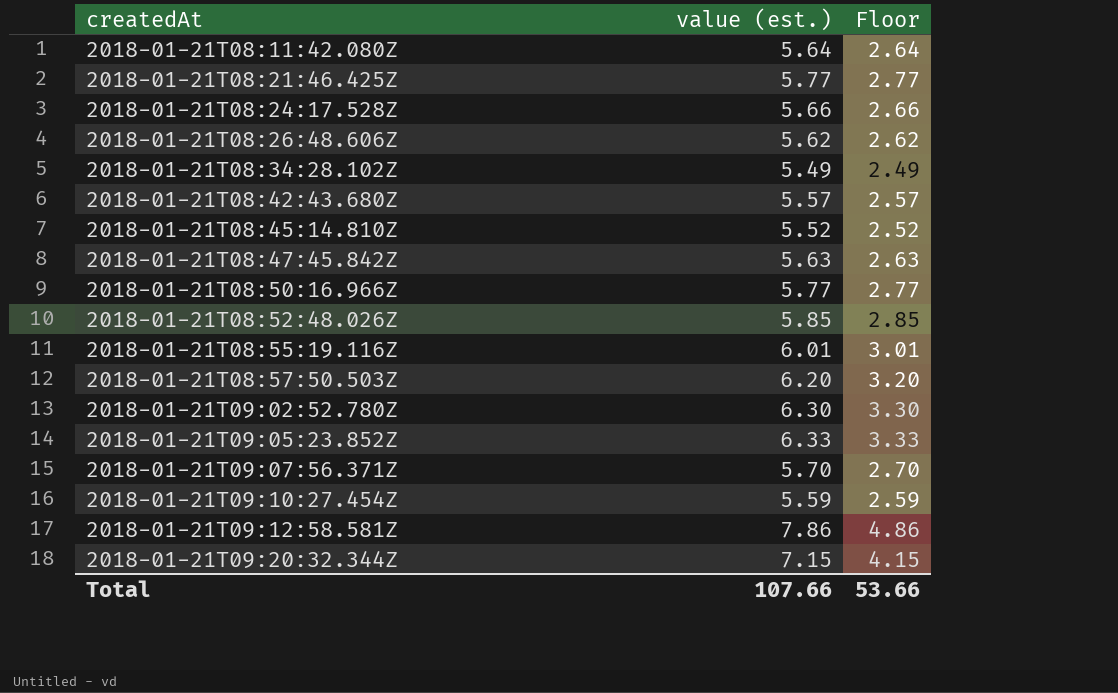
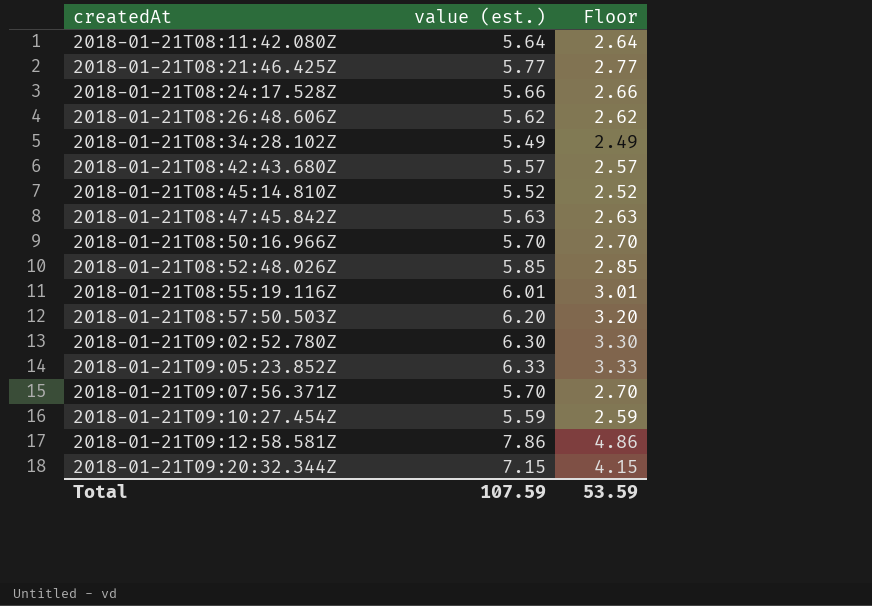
2018-01-21T08:50:16.966Z | value (est.): 5.77 -> 5.70
2018-01-21T08:50:16.966Z | Floor: 2.77 -> 2.70
Total | value (est.): 107.66 -> 107.59
Total | Floor: 53.66 -> 53.59

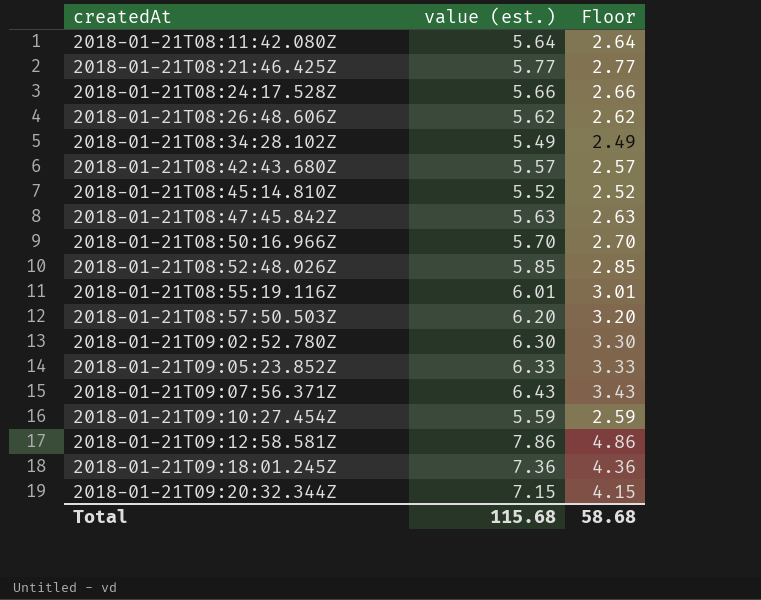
2018-01-21T09:07:56.371Z | value (est.): 5.70 -> 6.43
2018-01-21T09:07:56.371Z | Floor: 2.70 -> 3.43
row 2018-01-21T09:18:01.245Z: none -> 7.36 | 4.36
Total | value (est.): 107.59 -> 115.68
Total | Floor: 53.59 -> 58.68

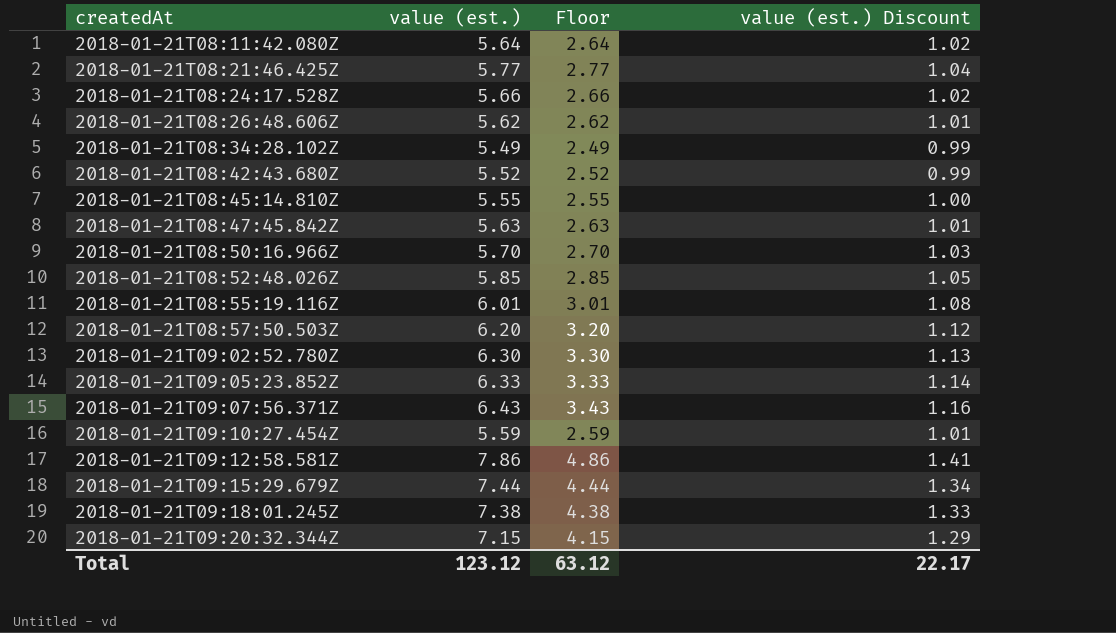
column value (est.) Discount | formula: none -> [value (est.)] * 0.18
2018-01-21T08:42:43.680Z | value (est.): 5.57 -> 5.52
2018-01-21T08:42:43.680Z | Floor: 2.57 -> 2.52
2018-01-21T08:45:14.810Z | value (est.): 5.52 -> 5.55
2018-01-21T08:45:14.810Z | Floor: 2.52 -> 2.55
row 2018-01-21T09:15:29.679Z: none -> 7.44 | 4.44 | 1.34
2018-01-21T09:18:01.245Z | value (est.): 7.36 -> 7.38
2018-01-21T09:18:01.245Z | Floor: 4.36 -> 4.38
Total | value (est.): 115.68 -> 123.12
Total | Floor: 58.68 -> 63.12

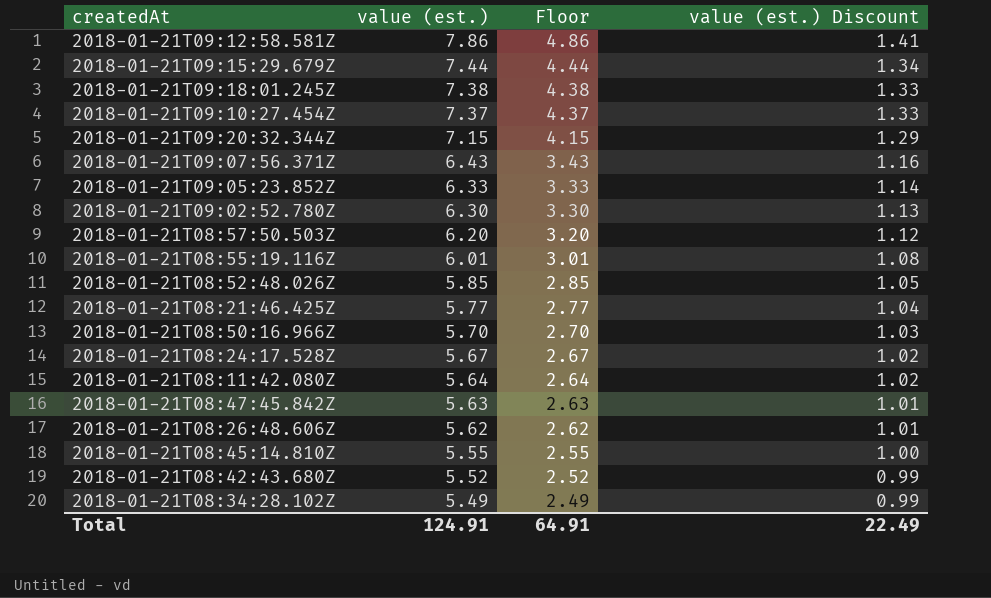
row order: createdAt ascending -> value (est.) descending
2018-01-21T09:10:27.454Z | value (est.): 5.59 -> 7.37
2018-01-21T09:10:27.454Z | Floor: 2.59 -> 4.37
2018-01-21T09:10:27.454Z | value (est.) Discount: 1.01 -> 1.33
2018-01-21T08:24:17.528Z | value (est.): 5.66 -> 5.67
2018-01-21T08:24:17.528Z | Floor: 2.66 -> 2.67
Total | value (est.): 123.12 -> 124.91
Total | Floor: 63.12 -> 64.91
Total | value (est.) Discount: 22.17 -> 22.49

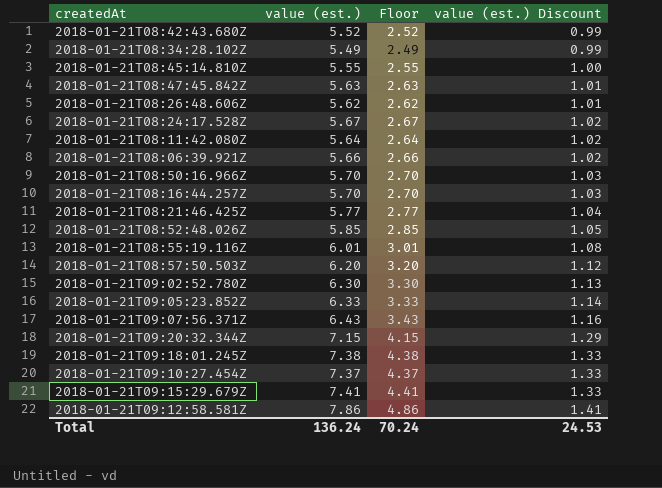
row order: value (est.) descending -> value (est.) Discount ascending
row 2018-01-21T08:06:39.921Z: none -> 5.66 | 2.66 | 1.02
row 2018-01-21T08:16:44.257Z: none -> 5.70 | 2.70 | 1.03
2018-01-21T09:15:29.679Z | value (est.): 7.44 -> 7.41
2018-01-21T09:15:29.679Z | Floor: 4.44 -> 4.41
2018-01-21T09:15:29.679Z | value (est.) Discount: 1.34 -> 1.33
Total | value (est.): 124.91 -> 136.24
Total | Floor: 64.91 -> 70.24
Total | value (est.) Discount: 22.49 -> 24.53

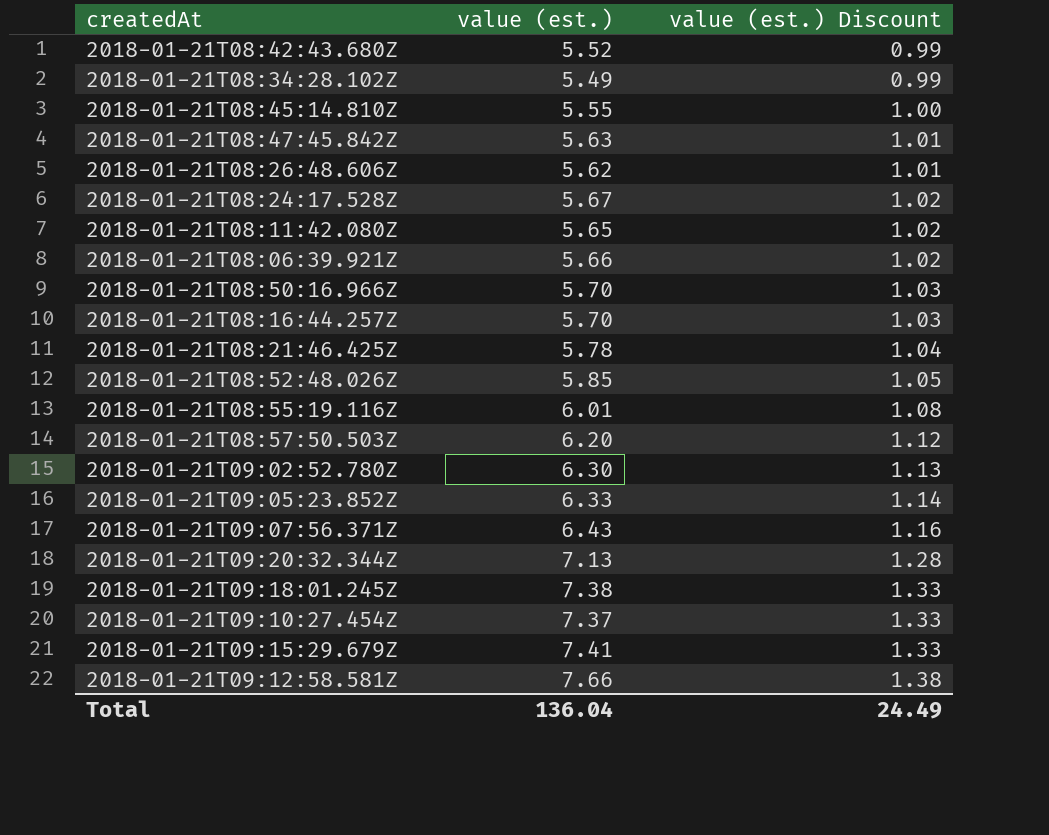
column Floor | formula: [value (est.)] - 3 -> none
2018-01-21T08:11:42.080Z | value (est.): 5.64 -> 5.65
2018-01-21T08:21:46.425Z | value (est.): 5.77 -> 5.78
2018-01-21T09:20:32.344Z | value (est.): 7.15 -> 7.13
2018-01-21T09:20:32.344Z | value (est.) Discount: 1.29 -> 1.28
2018-01-21T09:12:58.581Z | value (est.): 7.86 -> 7.66
2018-01-21T09:12:58.581Z | value (est.) Discount: 1.41 -> 1.38
Total | value (est.): 136.24 -> 136.04
Total | value (est.) Discount: 24.53 -> 24.49

